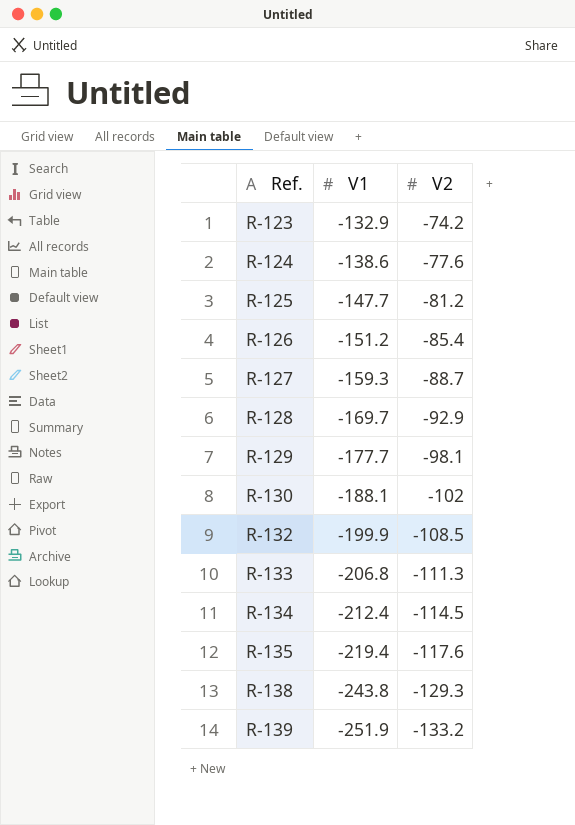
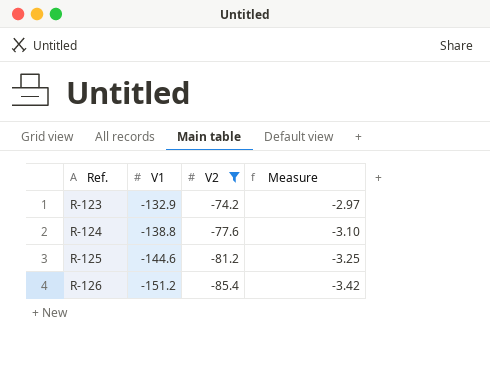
filter: none -> V2 >= -85.4
column Measure | formula: none -> [V2] * 0.04
R-124 | V1: -138.6 -> -138.8
R-125 | V1: -147.7 -> -144.6

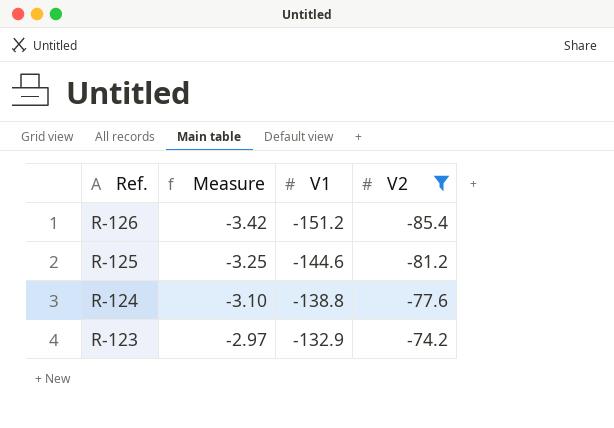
row order: Ref. ascending -> Ref. descending
column Measure | position: 4 -> 2

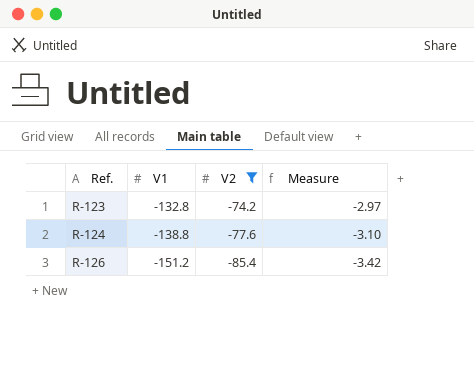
row order: Ref. descending -> Ref. ascending
column Measure | position: 2 -> 4
row R-125: -3.25 | -144.6 | -81.2 -> none
R-123 | V1: -132.9 -> -132.8

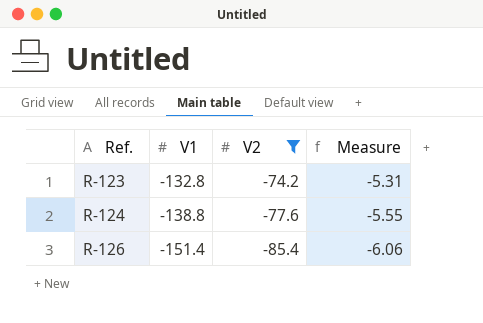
column Measure | formula: [V2] * 0.04 -> [V1] * 0.04
R-126 | V1: -151.2 -> -151.4

